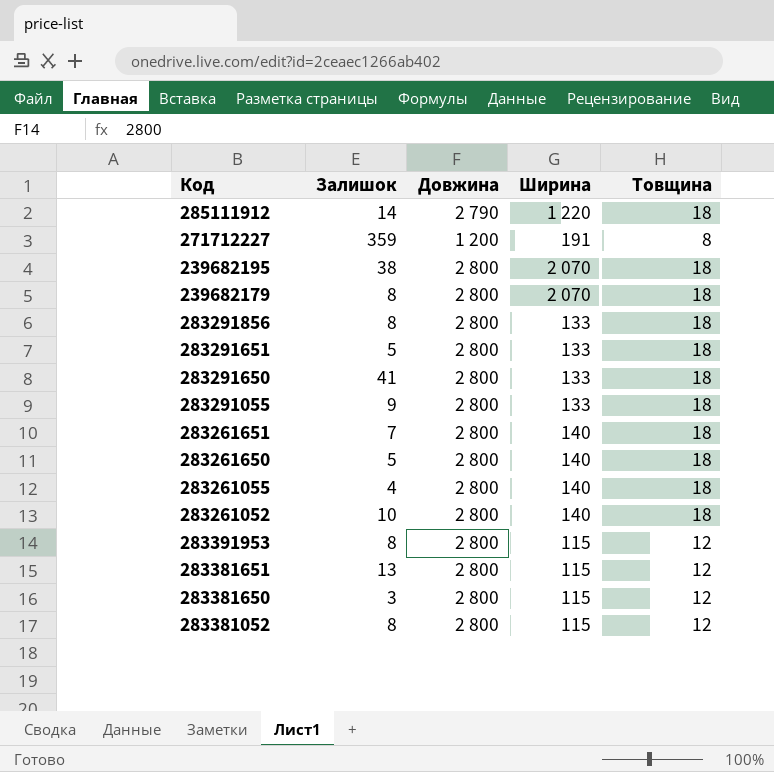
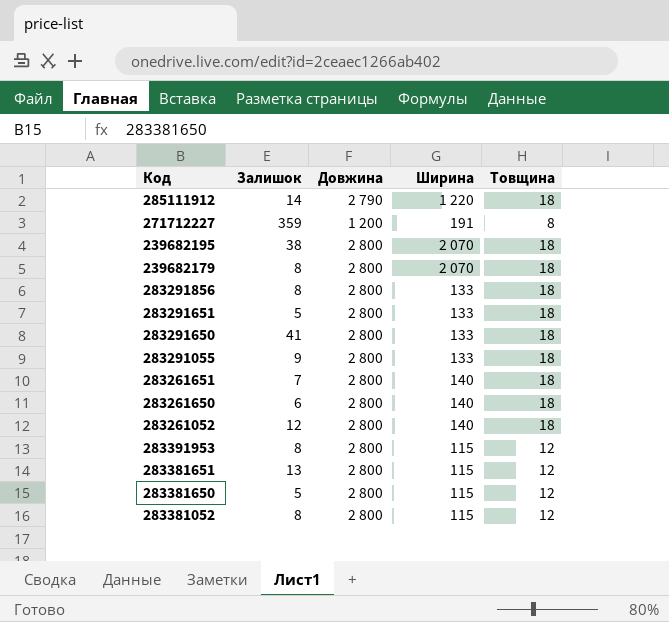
row 283261055: 4 | 2 800 | 140 | 18 -> none
283261650 | Залишок: 5 -> 6
283261052 | Залишок: 10 -> 12
283381650 | Залишок: 3 -> 5

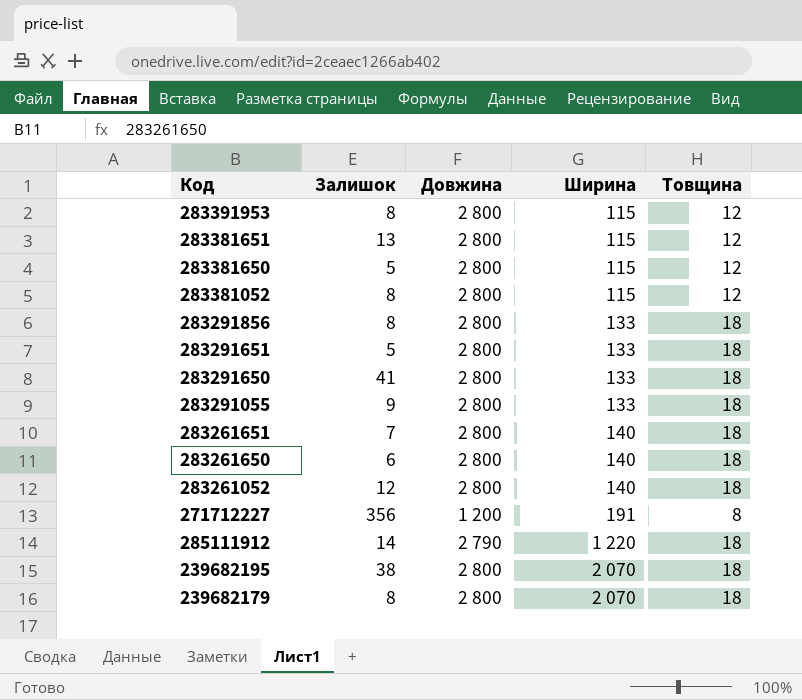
row order: none -> Ширина ascending
271712227 | Залишок: 359 -> 356

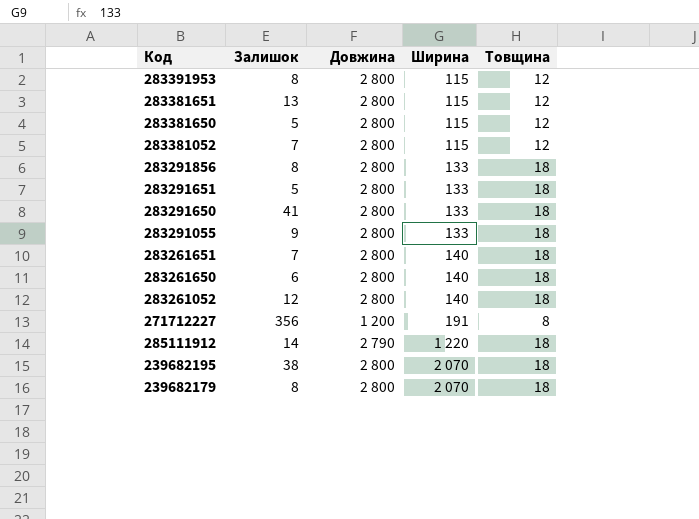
283381052 | Залишок: 8 -> 7

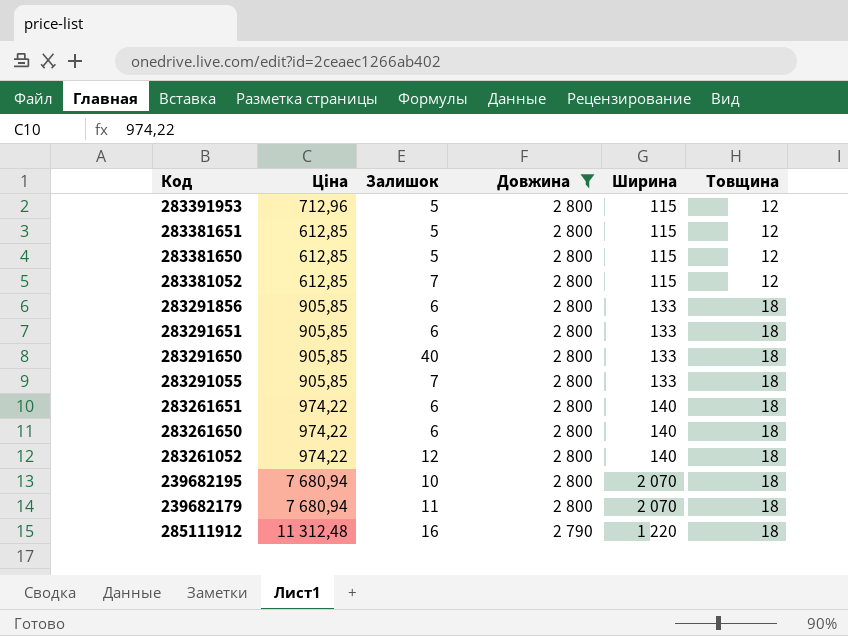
filter: none -> Довжина != 1 200
row order: Ширина ascending -> Довжина descending
column Ціна | position: none -> 2
283391953 | Залишок: 8 -> 5
283381651 | Залишок: 13 -> 5
283291856 | Залишок: 8 -> 6
283291651 | Залишок: 5 -> 6
283291650 | Залишок: 41 -> 40
283291055 | Залишок: 9 -> 7
283261651 | Залишок: 7 -> 6
239682195 | Залишок: 38 -> 10
239682179 | Залишок: 8 -> 11
285111912 | Залишок: 14 -> 16

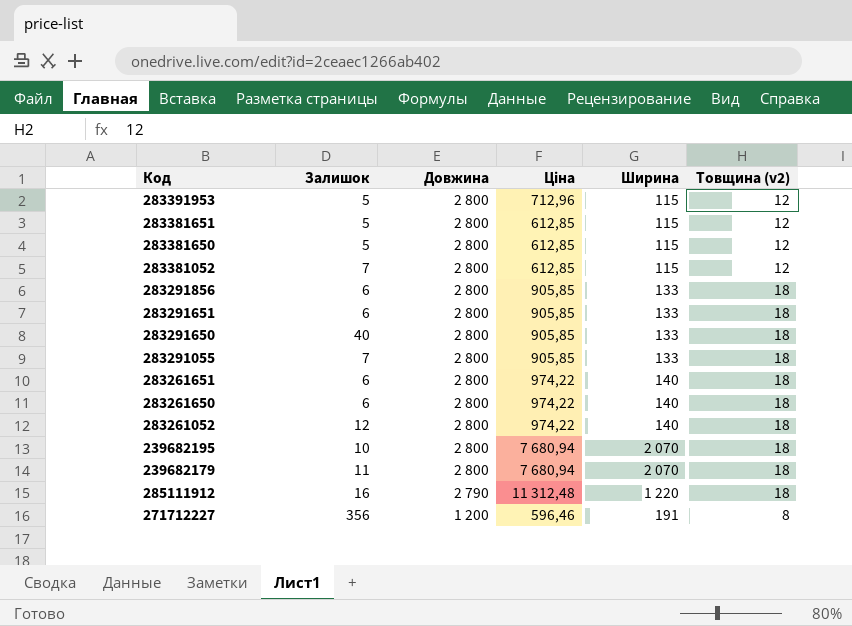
filter: Довжина != 1 200 -> none
column Ціна | position: 2 -> 4
column name: Товщина -> Товщина (v2)

